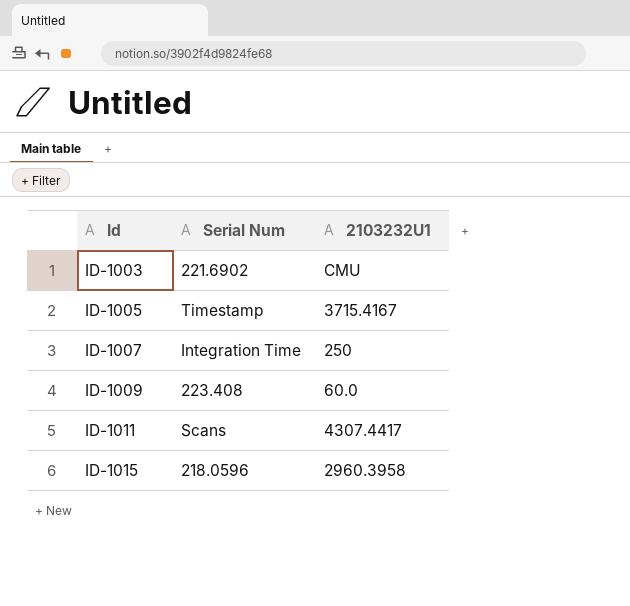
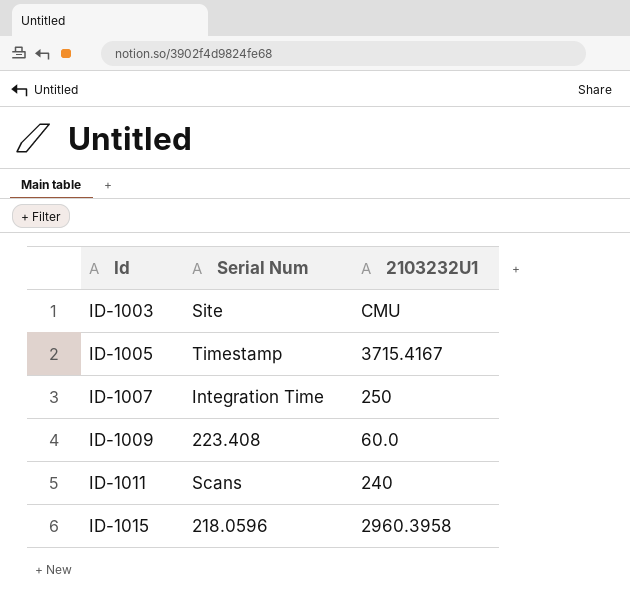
ID-1003 | Serial Num: 221.6902 -> Site
ID-1011 | 2103232U1: 4307.4417 -> 240

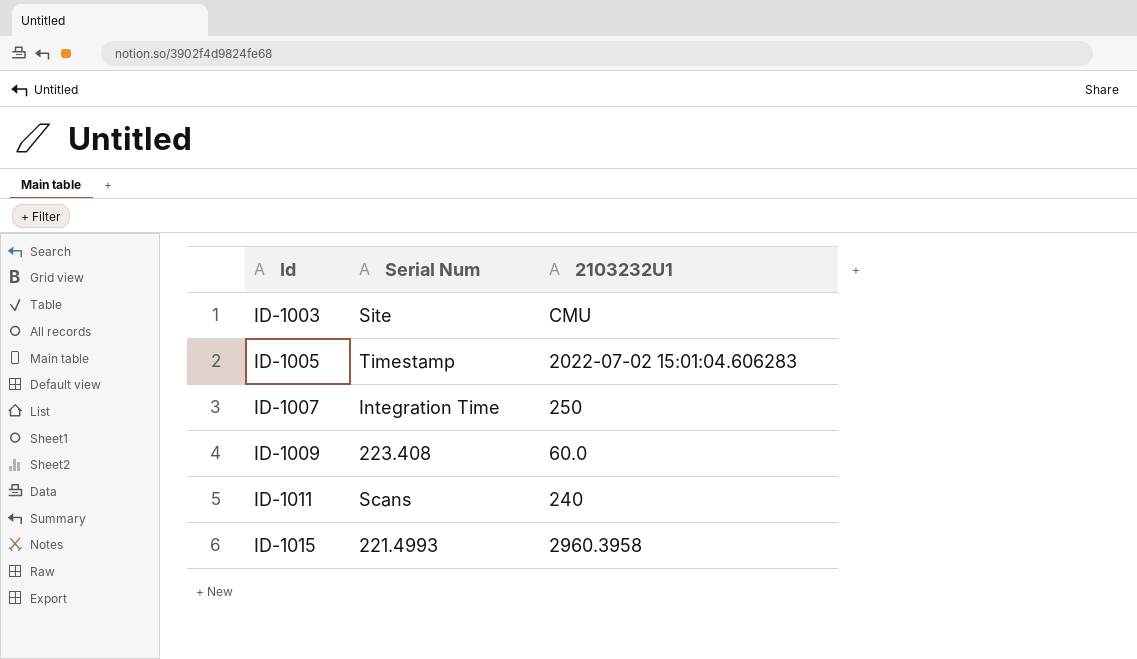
ID-1005 | 2103232U1: 3715.4167 -> 2022-07-02 15:01:04.606283
ID-1015 | Serial Num: 218.0596 -> 221.4993

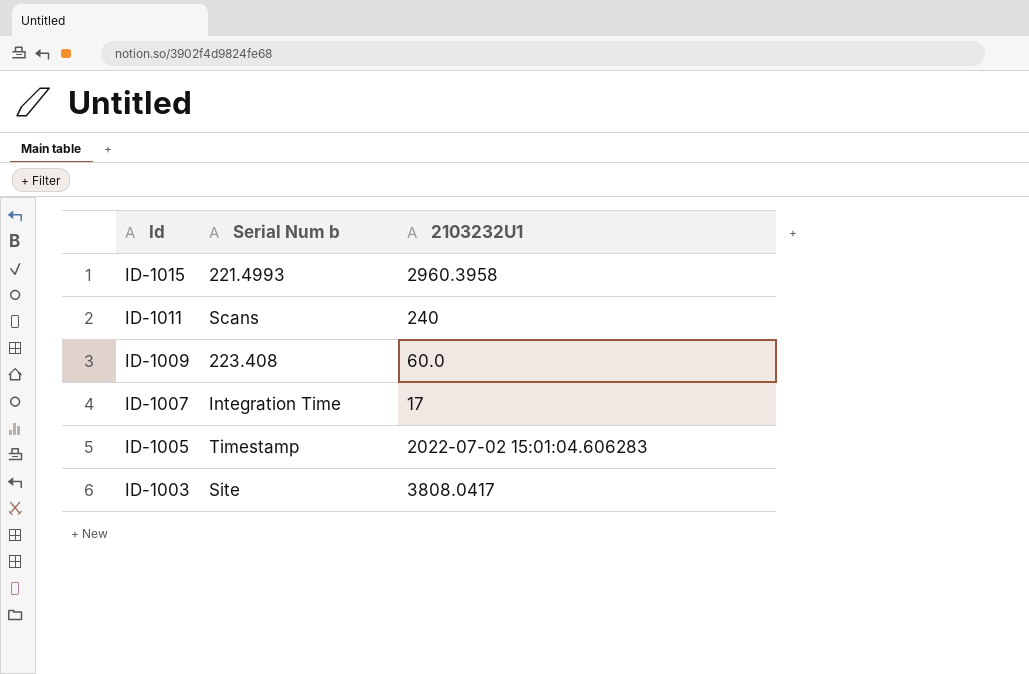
row order: Id ascending -> Id descending
column name: Serial Num -> Serial Num b
ID-1007 | 2103232U1: 250 -> 17
ID-1003 | 2103232U1: CMU -> 3808.0417

